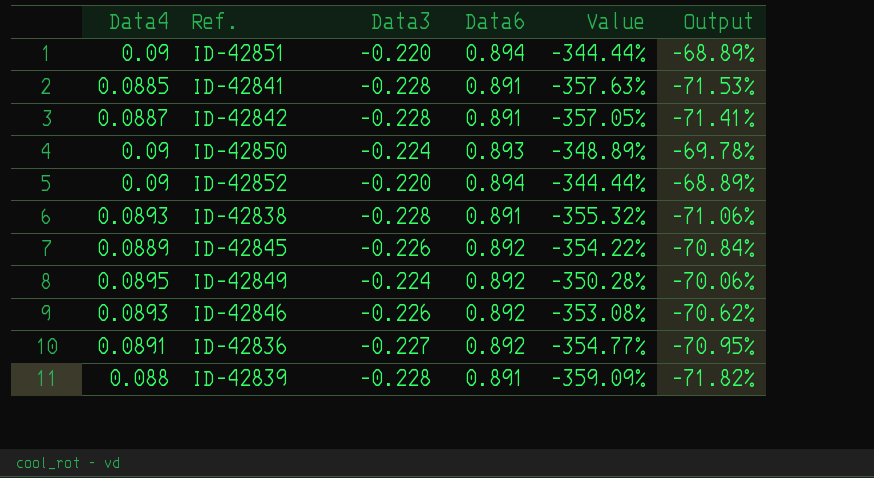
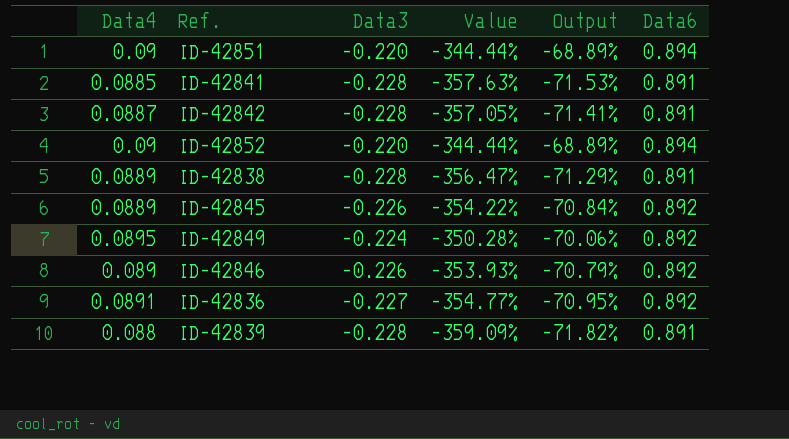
column Data6 | position: 4 -> 6
row ID-42850: 0.09 | -0.224 | 0.893 | -348.89% | -69.78% -> none
ID-42838 | Data4: 0.0893 -> 0.0889
ID-42838 | Value: -355.32% -> -356.47%
ID-42838 | Output: -71.06% -> -71.29%
ID-42846 | Data4: 0.0893 -> 0.089
ID-42846 | Value: -353.08% -> -353.93%
ID-42846 | Output: -70.62% -> -70.79%

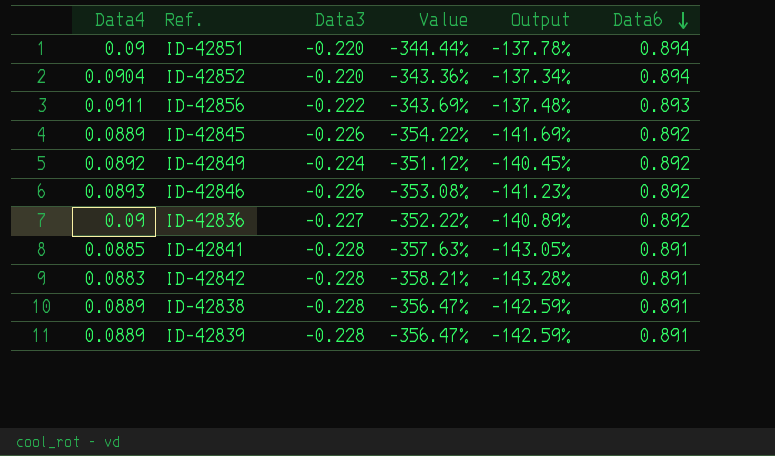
row order: none -> Data6 descending
column Output | formula: [Value] * 0.2 -> [Value] * 0.4
ID-42852 | Data4: 0.09 -> 0.0904
ID-42852 | Value: -344.44% -> -343.36%
row ID-42856: none -> 0.0911 | -0.222 | -343.69% | -137.48% | 0.893
ID-42849 | Data4: 0.0895 -> 0.0892
ID-42849 | Value: -350.28% -> -351.12%
ID-42846 | Data4: 0.089 -> 0.0893
ID-42846 | Value: -353.93% -> -353.08%
ID-42836 | Data4: 0.0891 -> 0.09
ID-42836 | Value: -354.77% -> -352.22%
ID-42842 | Data4: 0.0887 -> 0.0883
ID-42842 | Value: -357.05% -> -358.21%
ID-42839 | Data4: 0.088 -> 0.0889
ID-42839 | Value: -359.09% -> -356.47%

